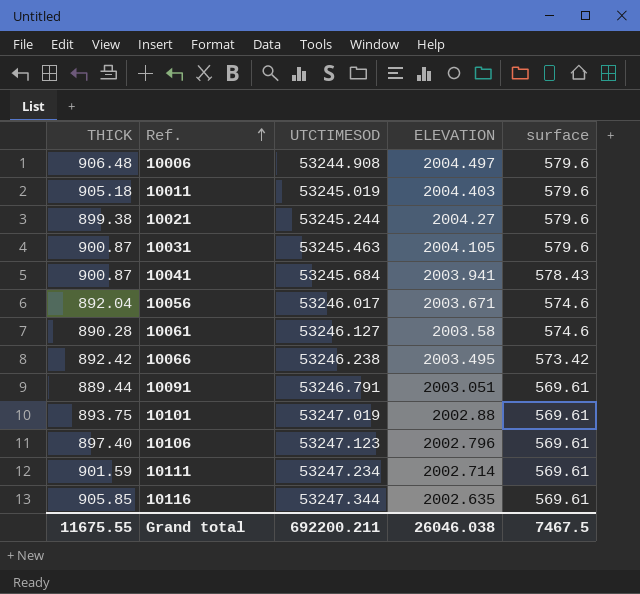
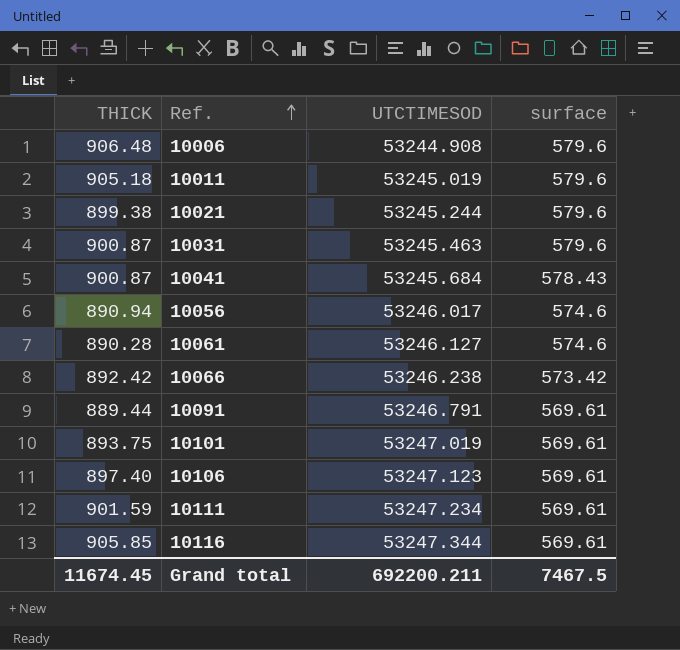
column ELEVATION | position: 4 -> none
10056 | THICK: 892.04 -> 890.94
Grand total | THICK: 11675.55 -> 11674.45

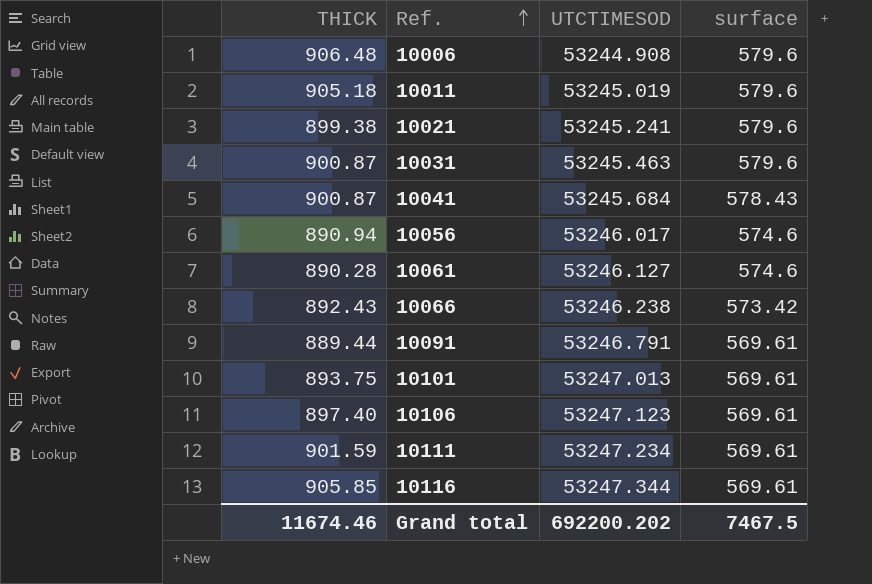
10021 | UTCTIMESOD: 53245.244 -> 53245.241
10066 | THICK: 892.42 -> 892.43
10101 | UTCTIMESOD: 53247.019 -> 53247.013
Grand total | THICK: 11674.45 -> 11674.46
Grand total | UTCTIMESOD: 692200.211 -> 692200.202

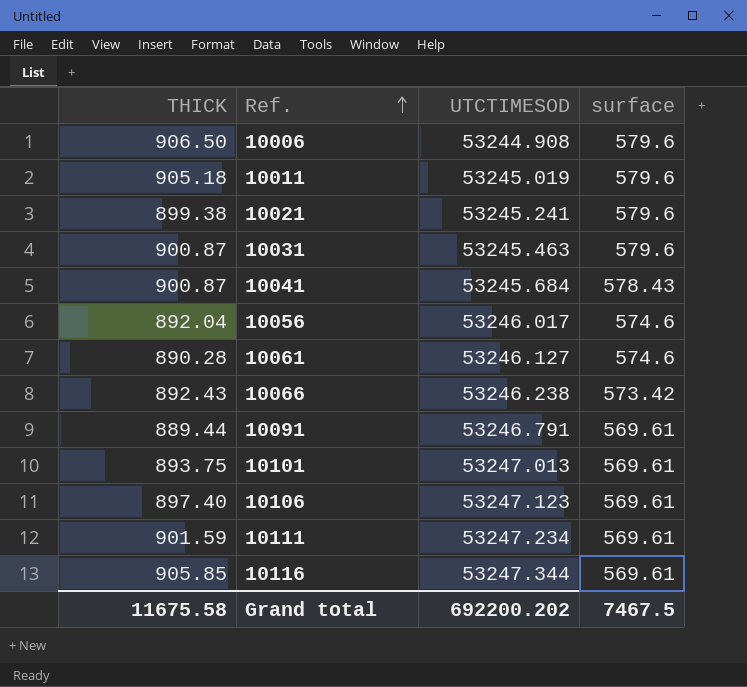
10006 | THICK: 906.48 -> 906.50
10056 | THICK: 890.94 -> 892.04
Grand total | THICK: 11674.46 -> 11675.58

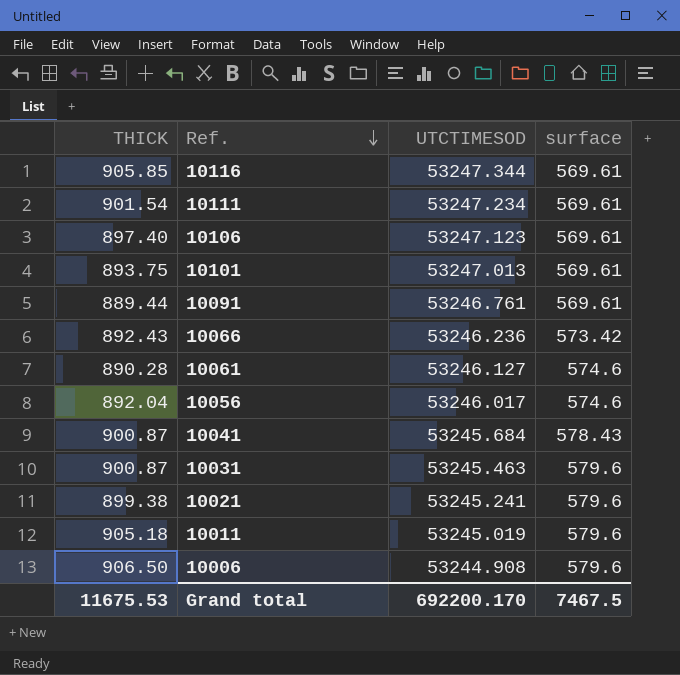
row order: Ref. ascending -> Ref. descending
10111 | THICK: 901.59 -> 901.54
10091 | UTCTIMESOD: 53246.791 -> 53246.761
10066 | UTCTIMESOD: 53246.238 -> 53246.236
Grand total | THICK: 11675.58 -> 11675.53
Grand total | UTCTIMESOD: 692200.202 -> 692200.170

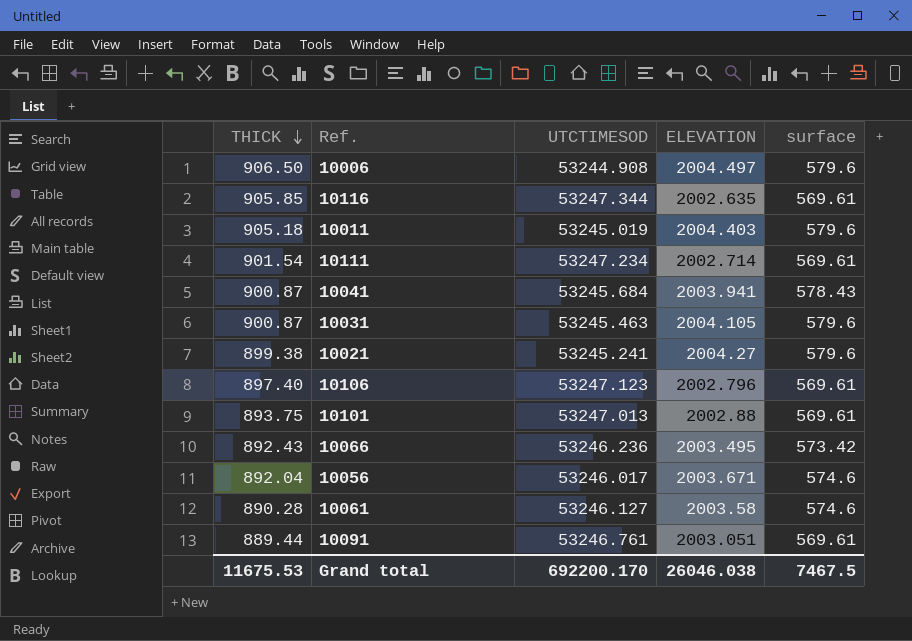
row order: Ref. descending -> THICK descending
column ELEVATION | position: none -> 4

